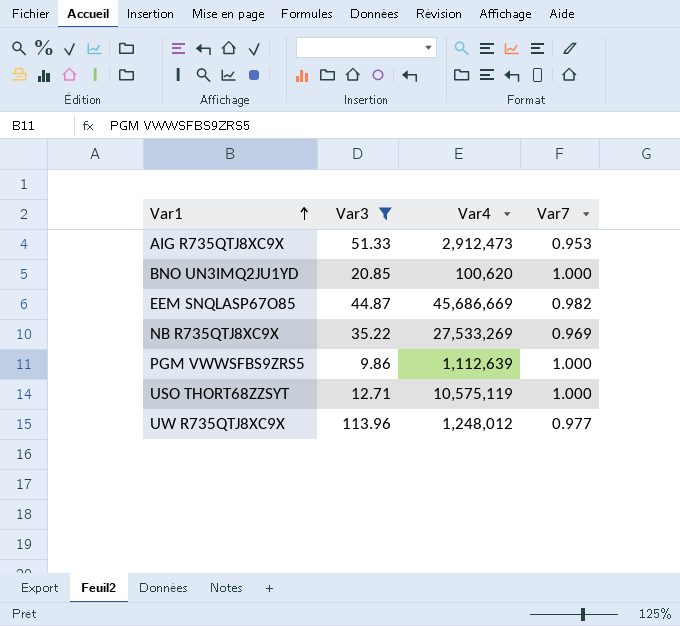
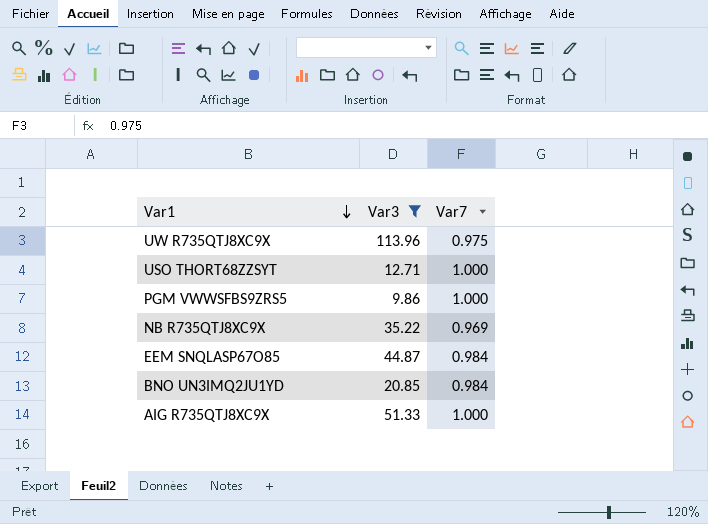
row order: Var1 ascending -> Var1 descending
column Var4 | position: 3 -> none
UW R735QTJ8XC9X | Var7: 0.977 -> 0.975
EEM SNQLASP67O85 | Var7: 0.982 -> 0.984
BNO UN3IMQ2JU1YD | Var7: 1.000 -> 0.984
AIG R735QTJ8XC9X | Var7: 0.953 -> 1.000

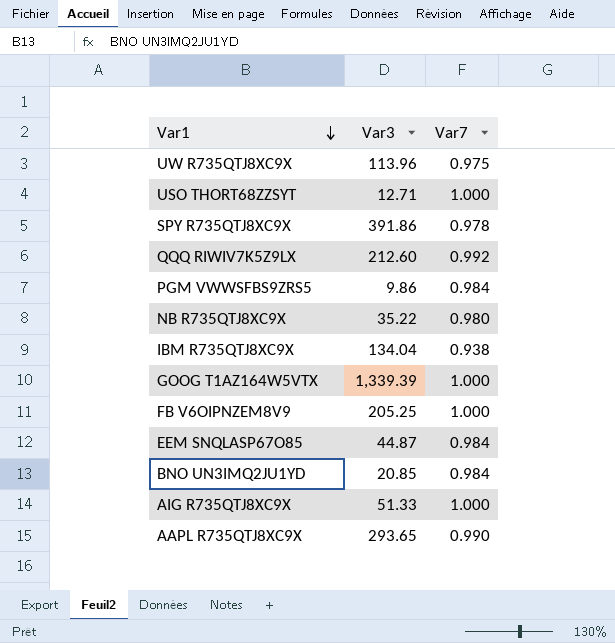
filter: Var3 <= 113.96 -> none
PGM VWWSFBS9ZRS5 | Var7: 1.000 -> 0.984
NB R735QTJ8XC9X | Var7: 0.969 -> 0.980

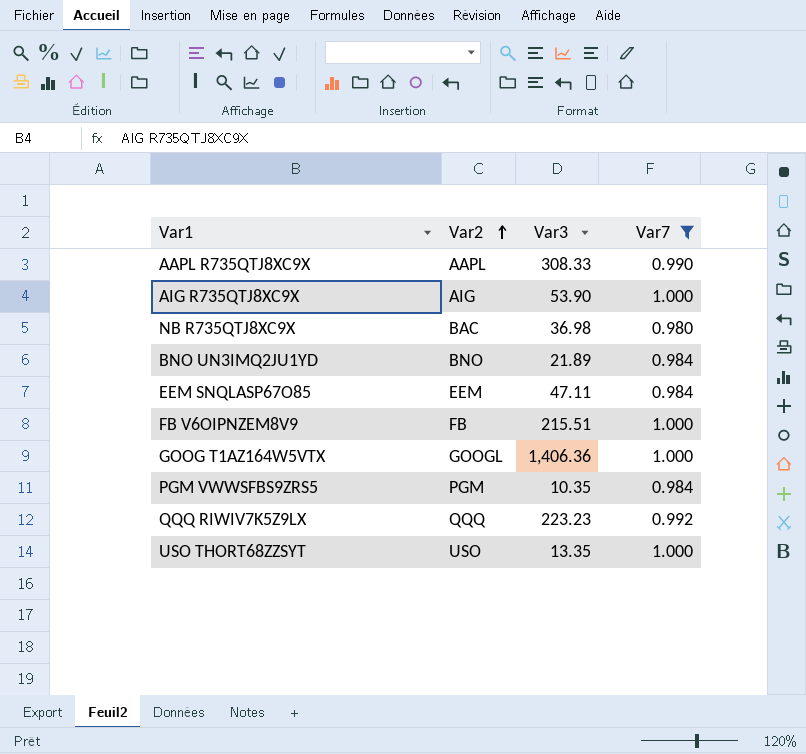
filter: none -> Var7 >= 0.980
row order: Var1 descending -> Var2 ascending
column Var2 | position: none -> 2
AAPL R735QTJ8XC9X | Var3: 293.65 -> 308.33
AIG R735QTJ8XC9X | Var3: 51.33 -> 53.90
NB R735QTJ8XC9X | Var3: 35.22 -> 36.98
BNO UN3IMQ2JU1YD | Var3: 20.85 -> 21.89
EEM SNQLASP67O85 | Var3: 44.87 -> 47.11
FB V6OIPNZEM8V9 | Var3: 205.25 -> 215.51
GOOG T1AZ164W5VTX | Var3: 1,339.39 -> 1,406.36
PGM VWWSFBS9ZRS5 | Var3: 9.86 -> 10.35
QQQ RIWIV7K5Z9LX | Var3: 212.60 -> 223.23
USO THORT68ZZSYT | Var3: 12.71 -> 13.35

